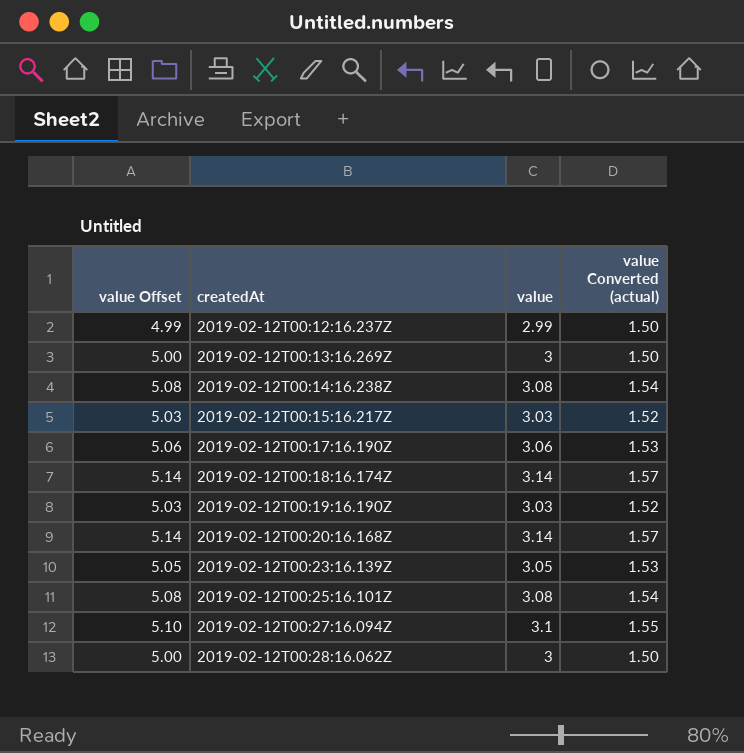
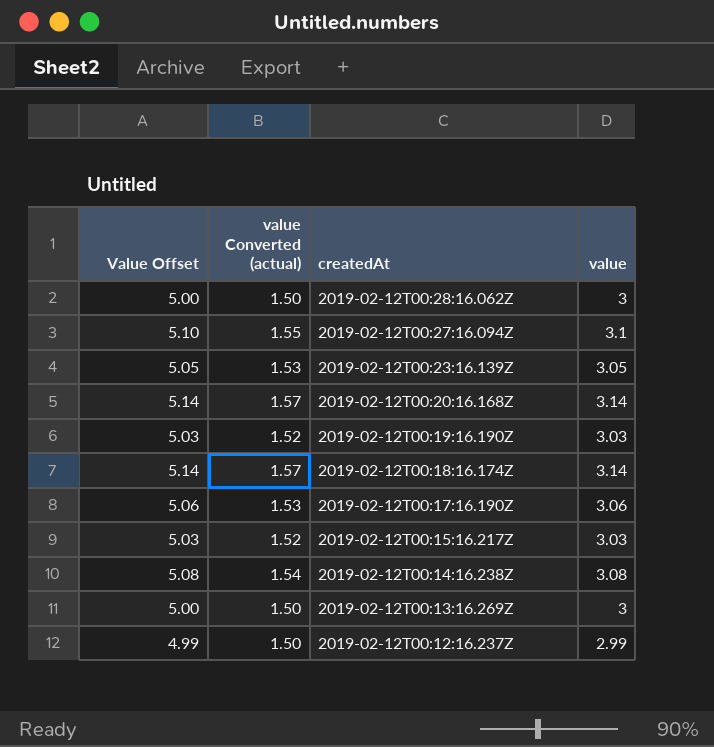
row order: createdAt ascending -> createdAt descending
column name: value Offset -> Value Offset
column value Converted (actual) | position: 4 -> 2
row 2019-02-12T00:25:16.101Z: 5.08 | 3.08 | 1.54 -> none

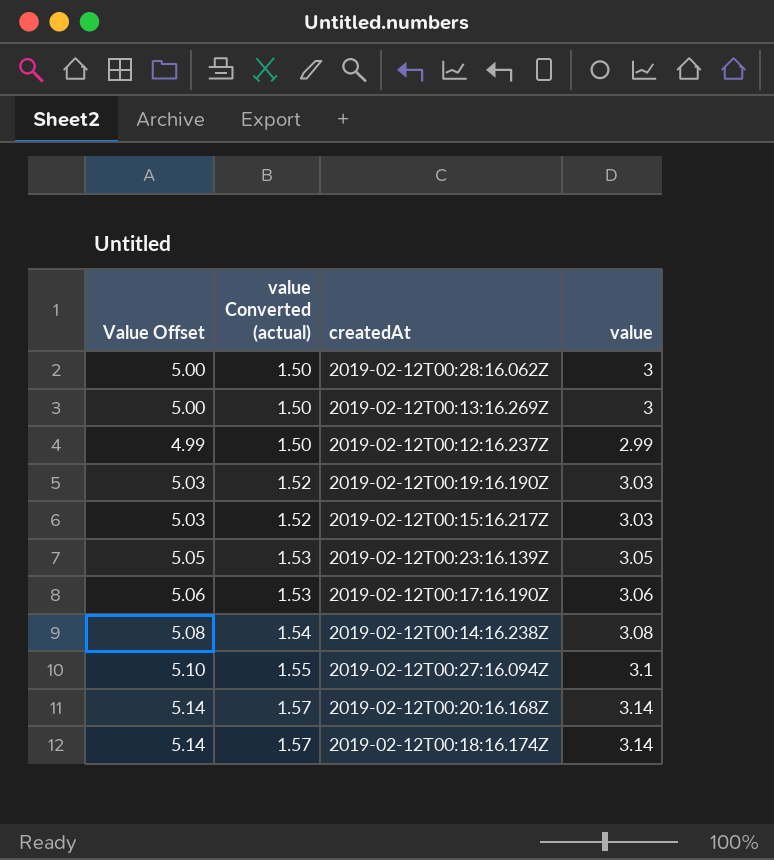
row order: createdAt descending -> value Converted (actual) ascending

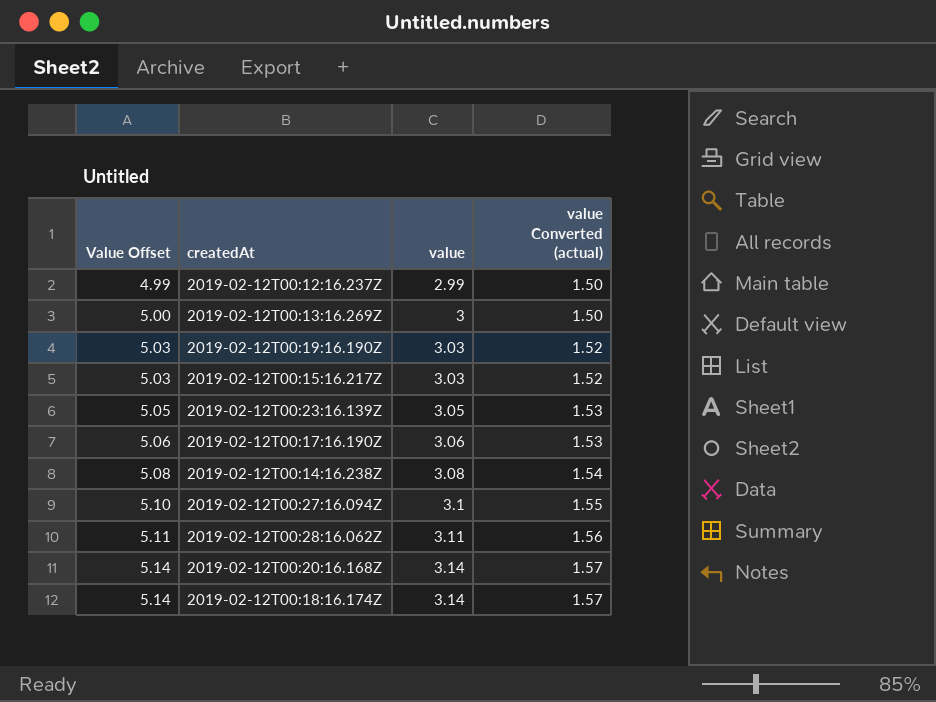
row order: value Converted (actual) ascending -> Value Offset ascending
column value Converted (actual) | position: 2 -> 4
2019-02-12T00:28:16.062Z | Value Offset: 5.00 -> 5.11
2019-02-12T00:28:16.062Z | value: 3 -> 3.11
2019-02-12T00:28:16.062Z | value Converted (actual): 1.50 -> 1.56

